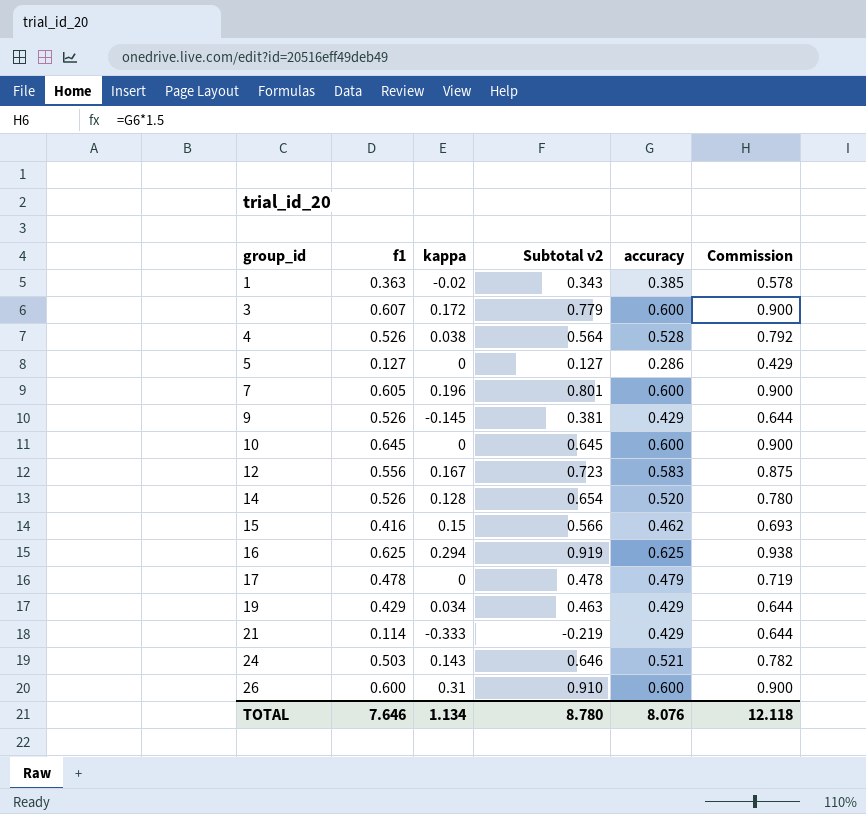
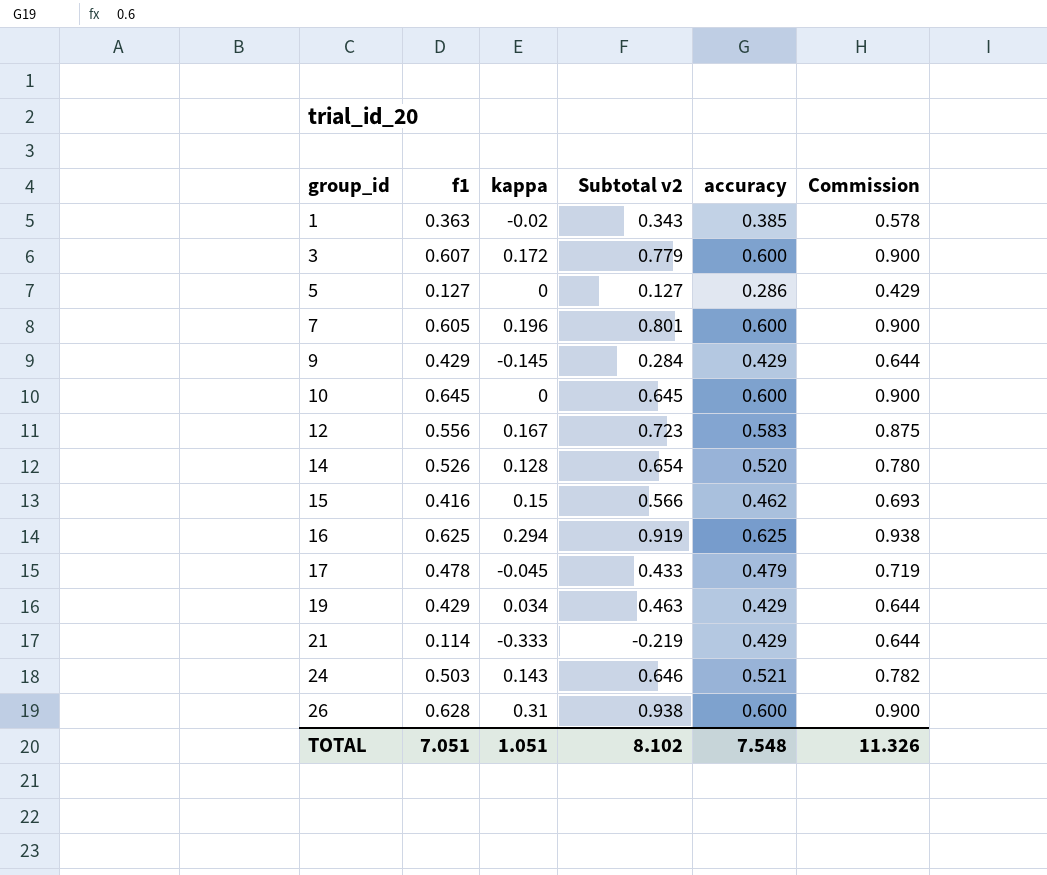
row 4: 0.526 | 0.038 | 0.564 | 0.528 | 0.792 -> none
9 | f1: 0.526 -> 0.429
9 | Subtotal v2: 0.381 -> 0.284
17 | kappa: 0 -> -0.045
17 | Subtotal v2: 0.478 -> 0.433
26 | f1: 0.600 -> 0.628
26 | Subtotal v2: 0.910 -> 0.938
TOTAL | f1: 7.646 -> 7.051
TOTAL | kappa: 1.134 -> 1.051
TOTAL | Subtotal v2: 8.780 -> 8.102
TOTAL | accuracy: 8.076 -> 7.548
TOTAL | Commission: 12.118 -> 11.326

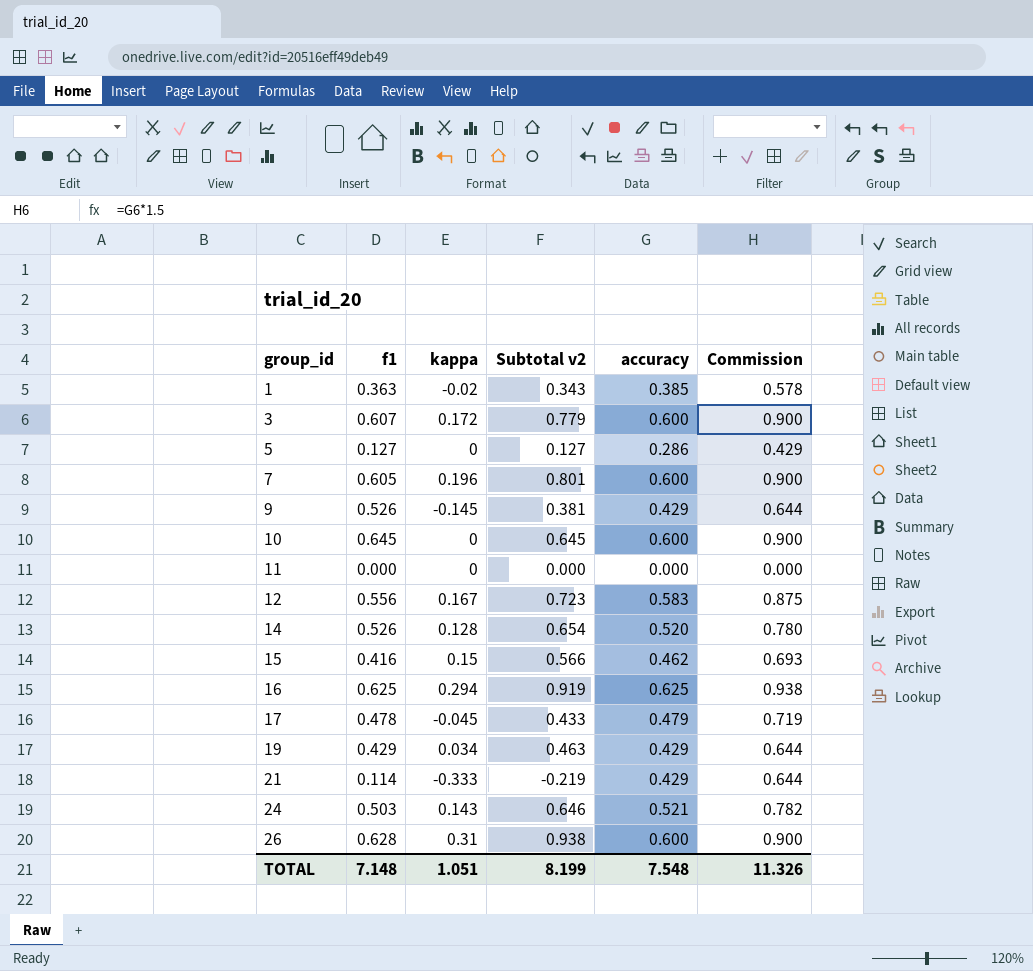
9 | f1: 0.429 -> 0.526
9 | Subtotal v2: 0.284 -> 0.381
row 11: none -> 0.000 | 0 | 0.000 | 0.000 | 0.000
TOTAL | f1: 7.051 -> 7.148
TOTAL | Subtotal v2: 8.102 -> 8.199

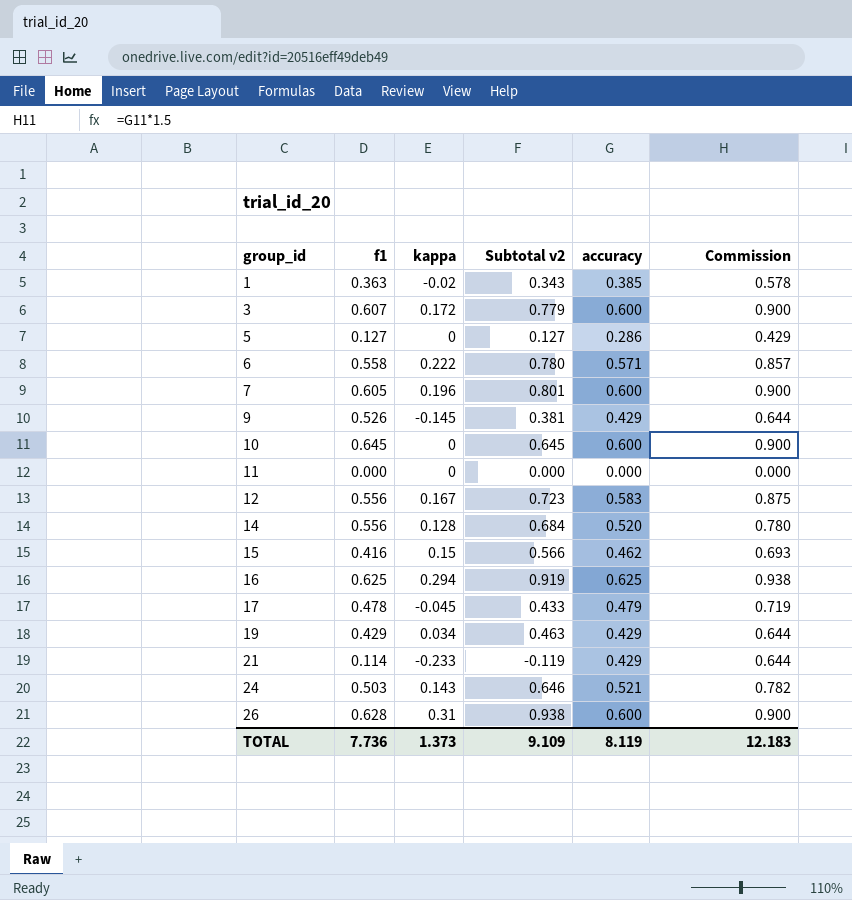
row 6: none -> 0.558 | 0.222 | 0.780 | 0.571 | 0.857
14 | f1: 0.526 -> 0.556
14 | Subtotal v2: 0.654 -> 0.684
21 | kappa: -0.333 -> -0.233
21 | Subtotal v2: -0.219 -> -0.119
TOTAL | f1: 7.148 -> 7.736
TOTAL | kappa: 1.051 -> 1.373
TOTAL | Subtotal v2: 8.199 -> 9.109
TOTAL | accuracy: 7.548 -> 8.119
TOTAL | Commission: 11.326 -> 12.183

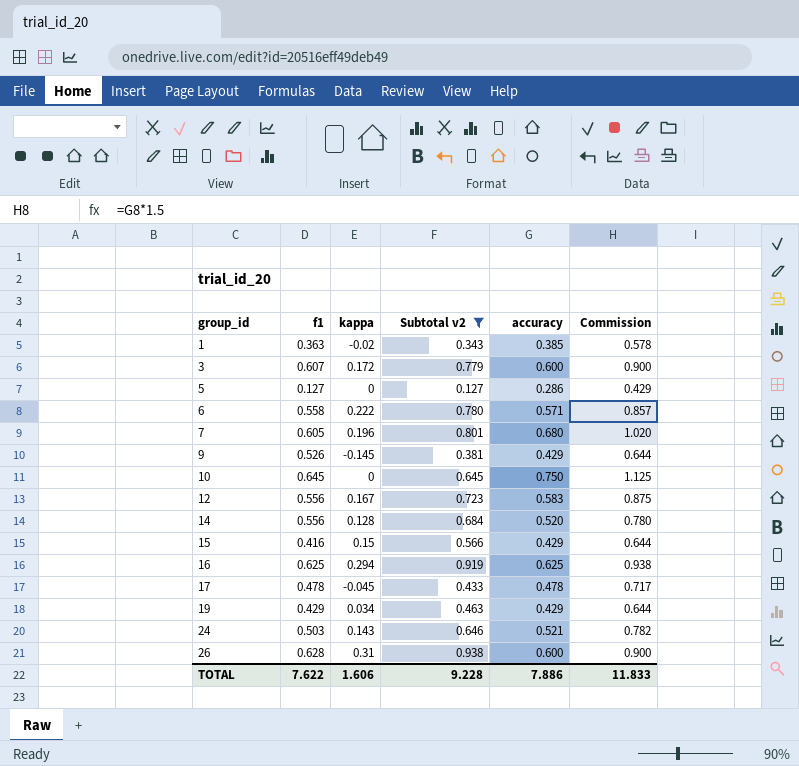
filter: none -> Subtotal v2 >= 0.127
7 | accuracy: 0.600 -> 0.680
7 | Commission: 0.900 -> 1.020
10 | accuracy: 0.600 -> 0.750
10 | Commission: 0.900 -> 1.125
15 | accuracy: 0.462 -> 0.429
15 | Commission: 0.693 -> 0.644
17 | accuracy: 0.479 -> 0.478
17 | Commission: 0.719 -> 0.717
TOTAL | f1: 7.736 -> 7.622
TOTAL | kappa: 1.373 -> 1.606
TOTAL | Subtotal v2: 9.109 -> 9.228
TOTAL | accuracy: 8.119 -> 7.886
TOTAL | Commission: 12.183 -> 11.833

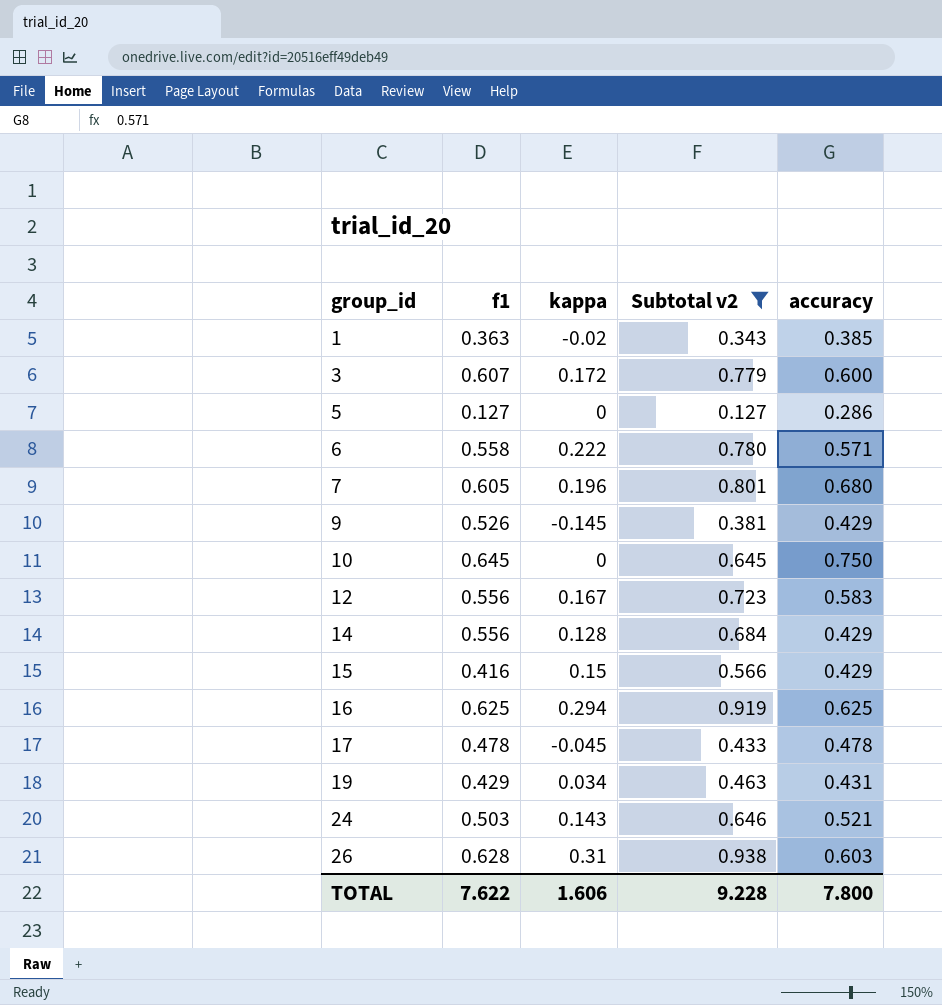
column Commission | formula: [accuracy] * 1.5 -> none
14 | accuracy: 0.520 -> 0.429
19 | accuracy: 0.429 -> 0.431
26 | accuracy: 0.600 -> 0.603
TOTAL | accuracy: 7.886 -> 7.800

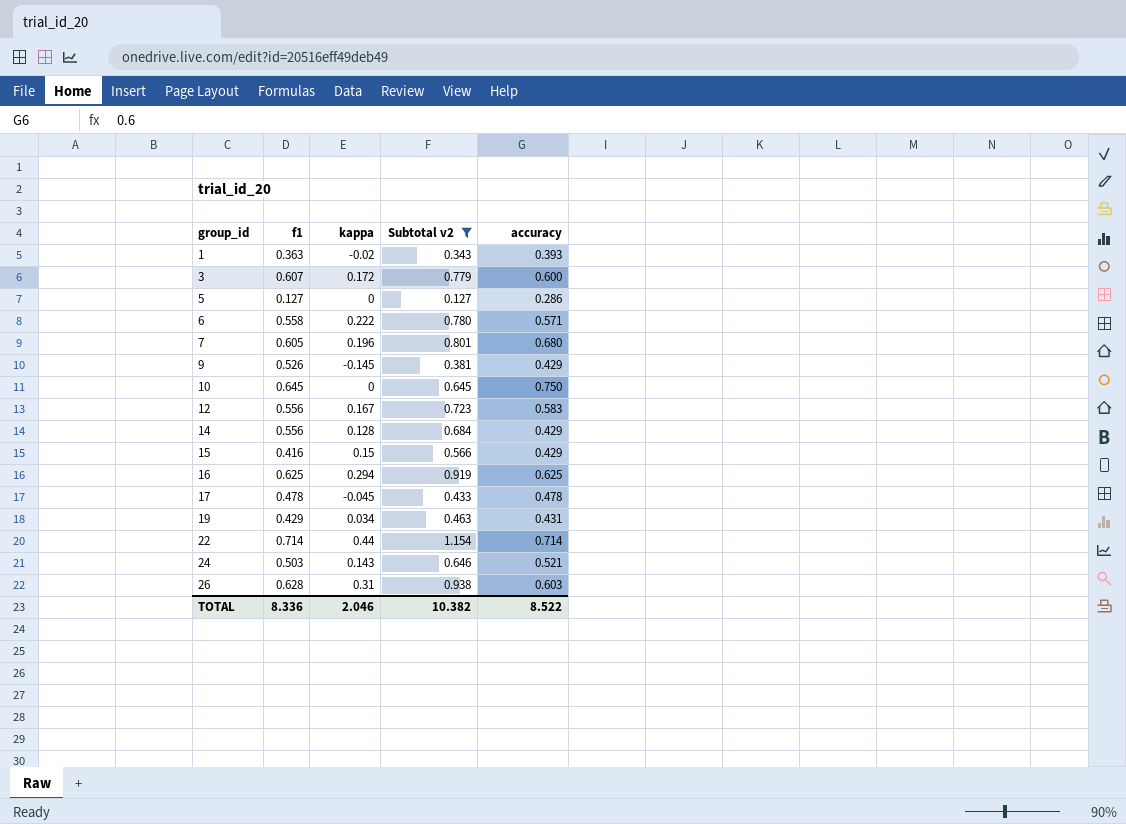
1 | accuracy: 0.385 -> 0.393
row 22: none -> 0.714 | 0.44 | 1.154 | 0.714
TOTAL | f1: 7.622 -> 8.336
TOTAL | kappa: 1.606 -> 2.046
TOTAL | Subtotal v2: 9.228 -> 10.382
TOTAL | accuracy: 7.800 -> 8.522

